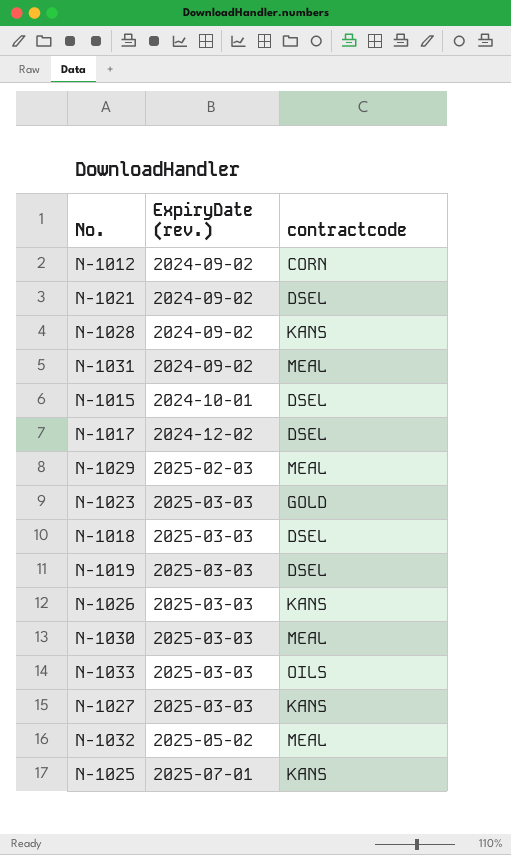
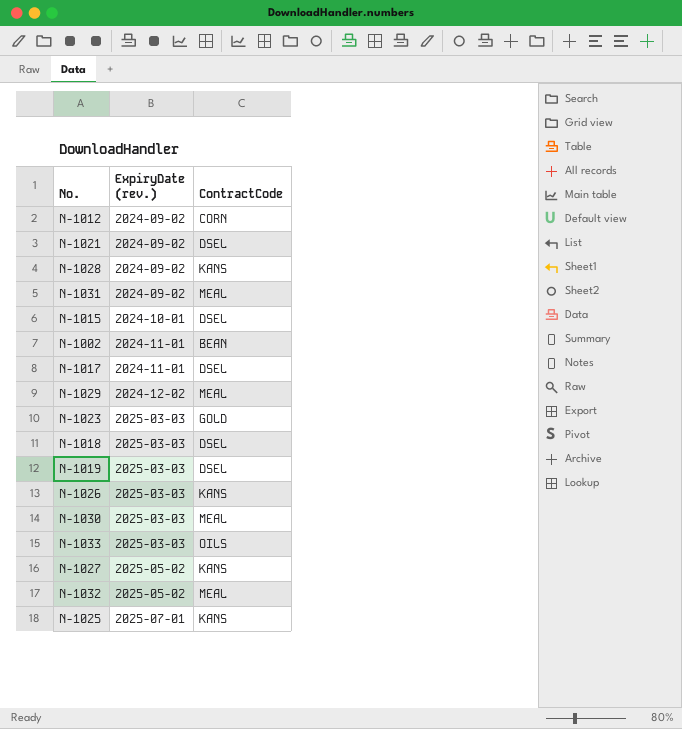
column name: contractcode -> ContractCode
row N-1002: none -> 2024-11-01 | BEAN
N-1017 | ExpiryDate (rev.): 2024-12-02 -> 2024-11-01
N-1029 | ExpiryDate (rev.): 2025-02-03 -> 2024-12-02
N-1027 | ExpiryDate (rev.): 2025-03-03 -> 2025-05-02

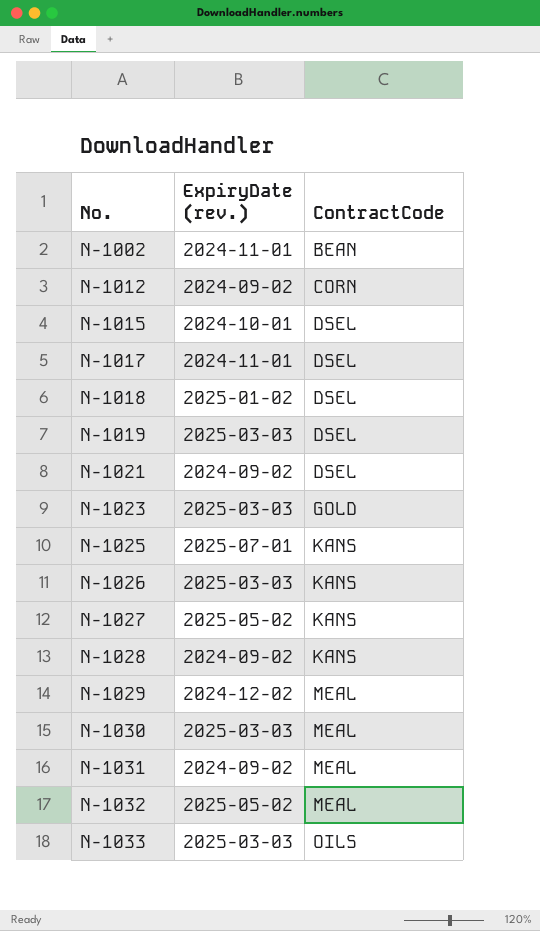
row order: ExpiryDate (rev.) ascending -> No. ascending
N-1018 | ExpiryDate (rev.): 2025-03-03 -> 2025-01-02

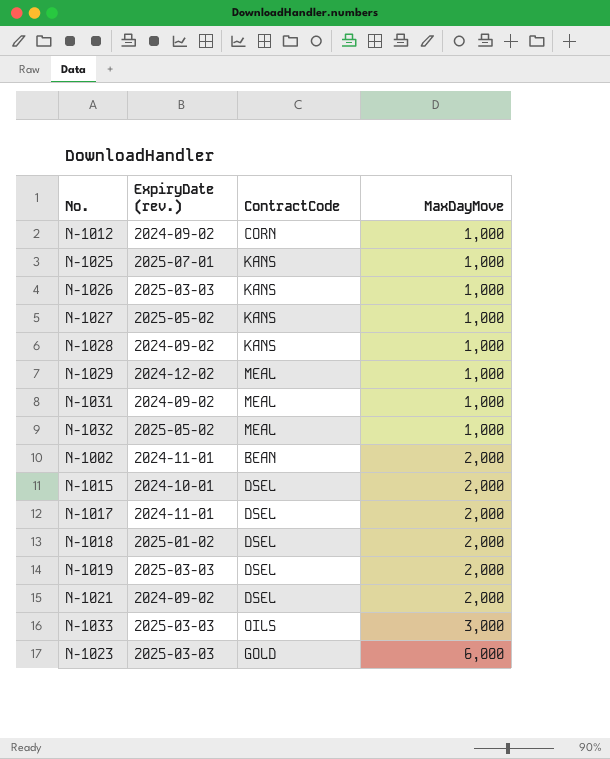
row order: No. ascending -> MaxDayMove ascending
column MaxDayMove | position: none -> 4
row N-1030: 2025-03-03 | MEAL -> none

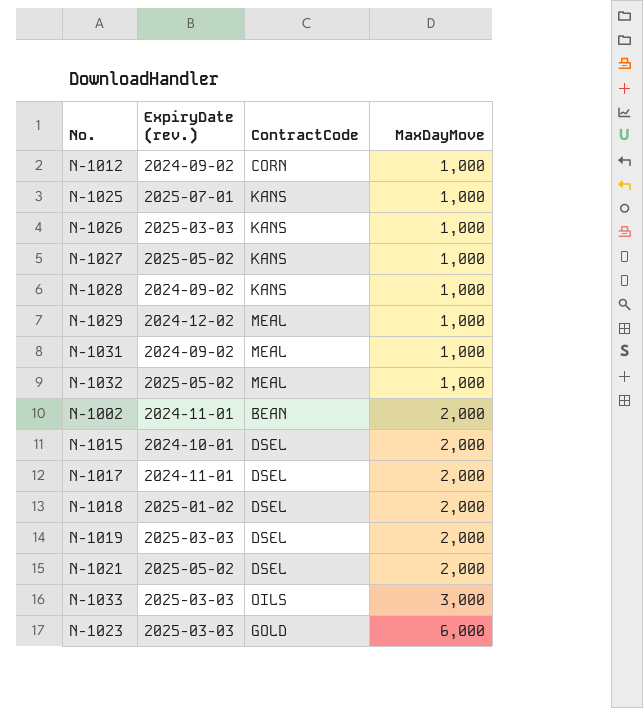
N-1021 | ExpiryDate (rev.): 2024-09-02 -> 2025-05-02

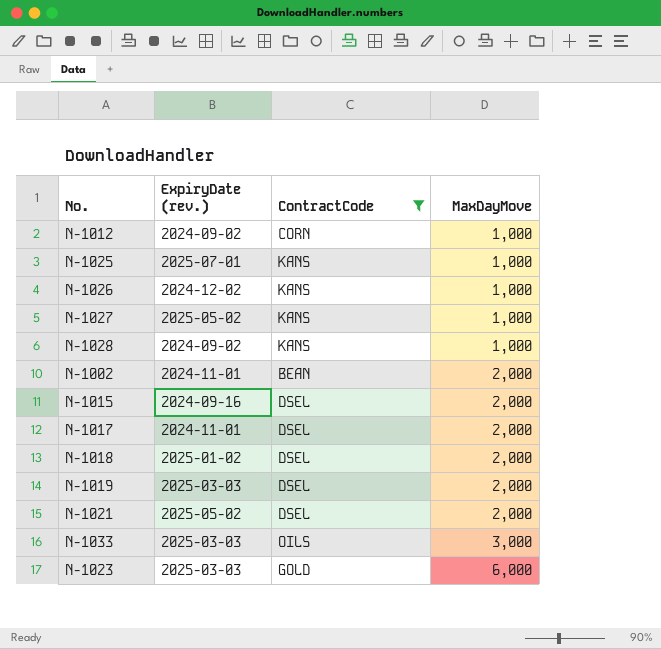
filter: none -> ContractCode != MEAL
N-1026 | ExpiryDate (rev.): 2025-03-03 -> 2024-12-02
N-1015 | ExpiryDate (rev.): 2024-10-01 -> 2024-09-16

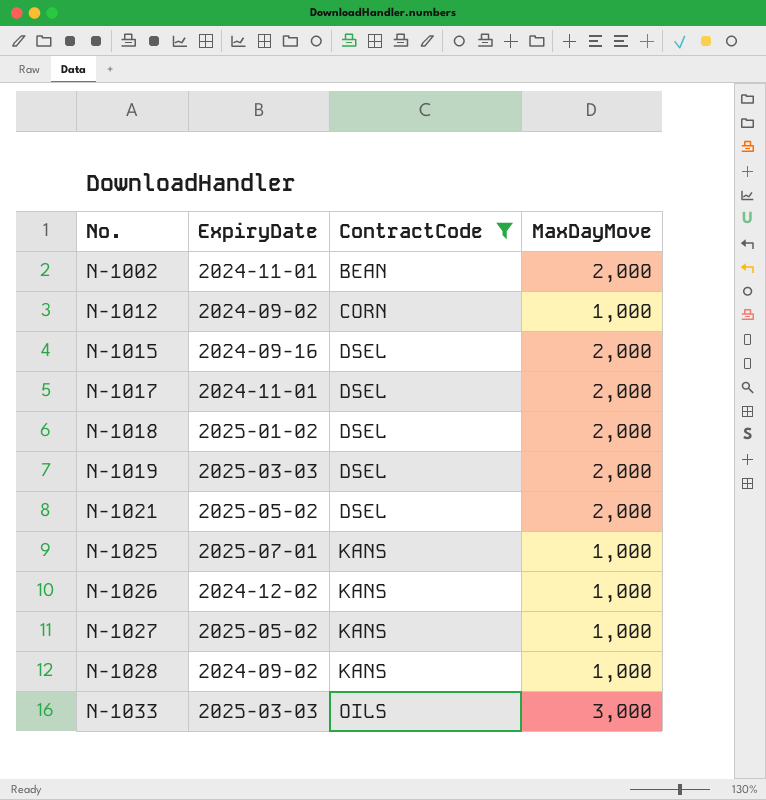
row order: MaxDayMove ascending -> No. ascending
column name: ExpiryDate (rev.) -> ExpiryDate
row N-1023: 2025-03-03 | GOLD | 6,000 -> none

